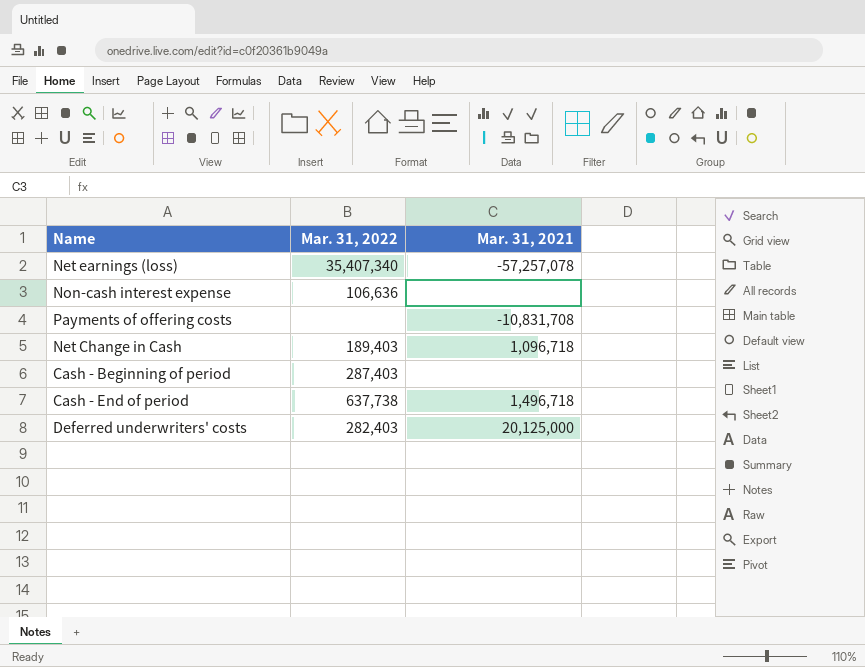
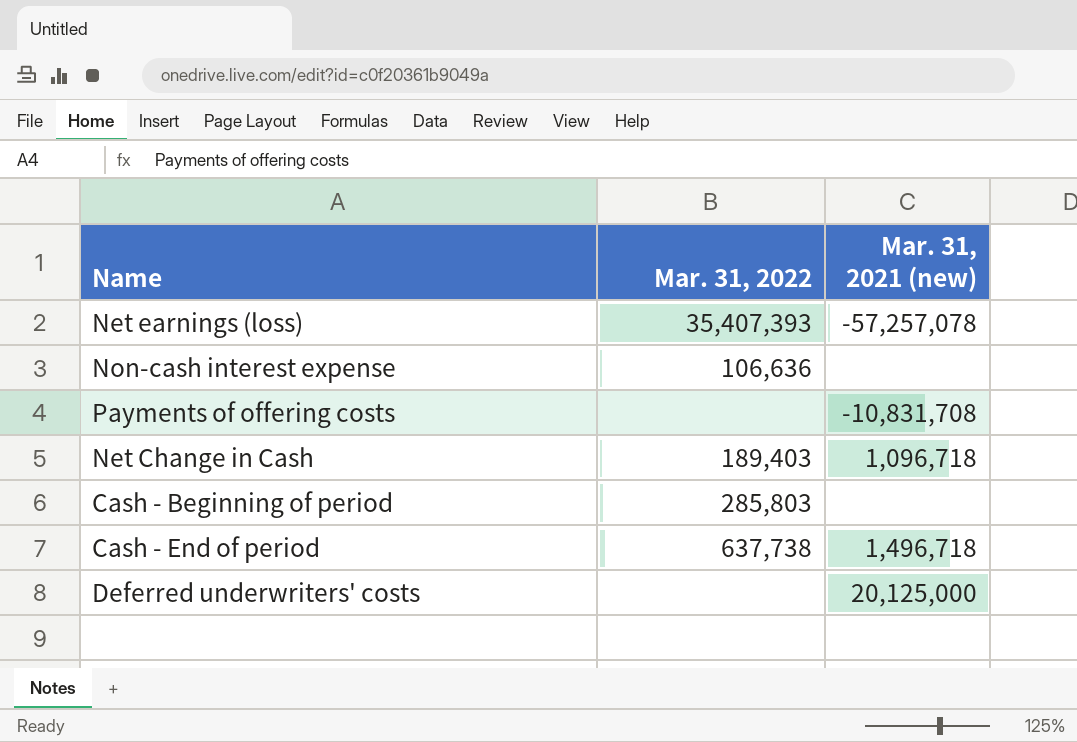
column name: Mar. 31, 2021 -> Mar. 31, 2021 (new)
Net earnings (loss) | Mar. 31, 2022: 35,407,340 -> 35,407,393
Cash - Beginning of period | Mar. 31, 2022: 287,403 -> 285,803
Deferred underwriters' costs | Mar. 31, 2022: 282,403 -> none

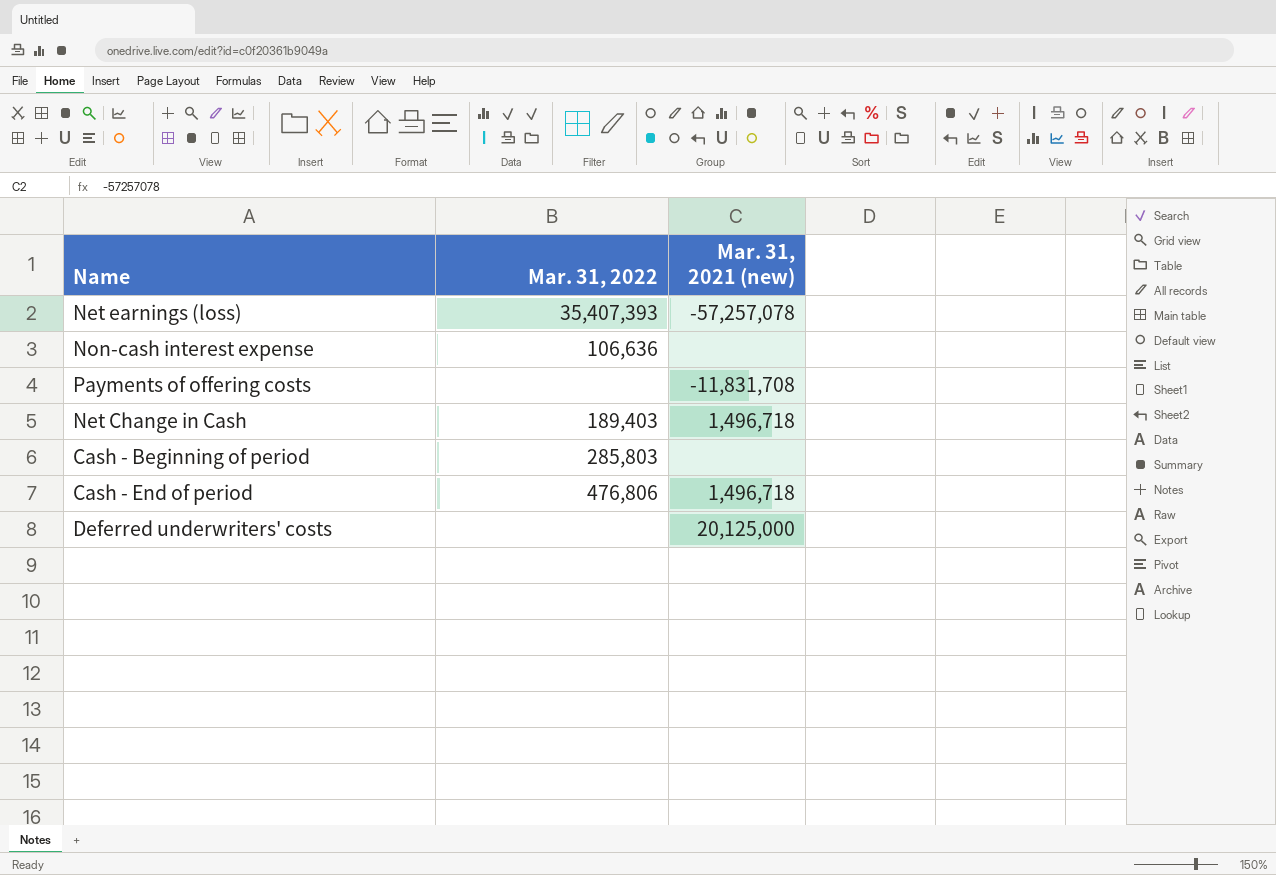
Payments of offering costs | Mar. 31, 2021 (new): -10,831,708 -> -11,831,708
Net Change in Cash | Mar. 31, 2021 (new): 1,096,718 -> 1,496,718
Cash - End of period | Mar. 31, 2022: 637,738 -> 476,806

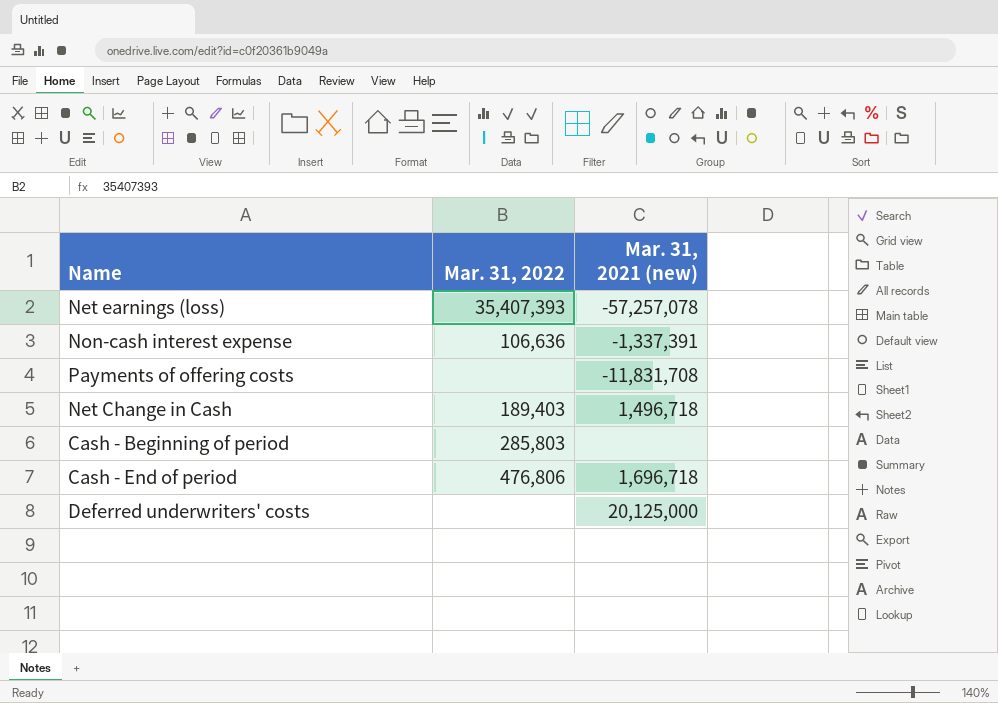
Non-cash interest expense | Mar. 31, 2021 (new): none -> -1,337,391
Cash - End of period | Mar. 31, 2021 (new): 1,496,718 -> 1,696,718

